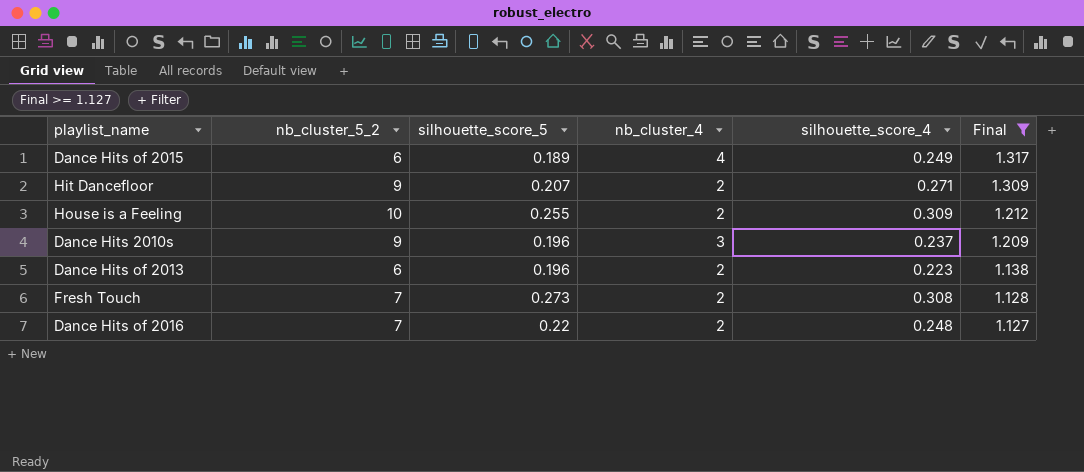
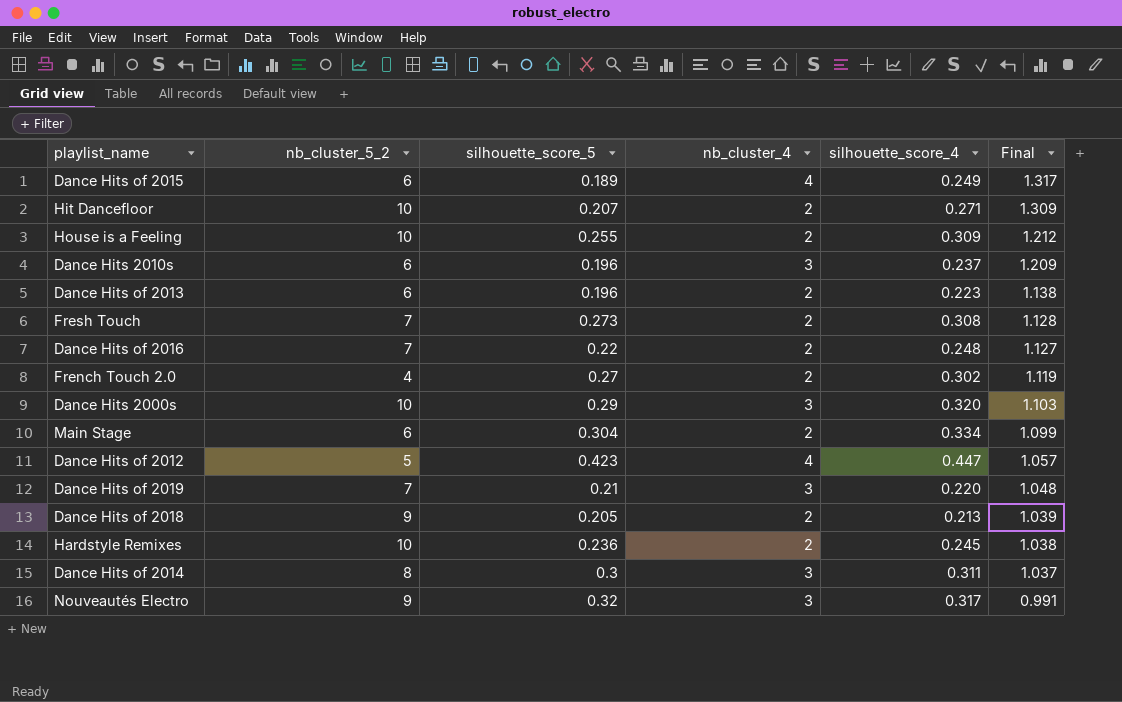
filter: Final >= 1.127 -> none
Hit Dancefloor | nb_cluster_5_2: 9 -> 10
Dance Hits 2010s | nb_cluster_5_2: 9 -> 6

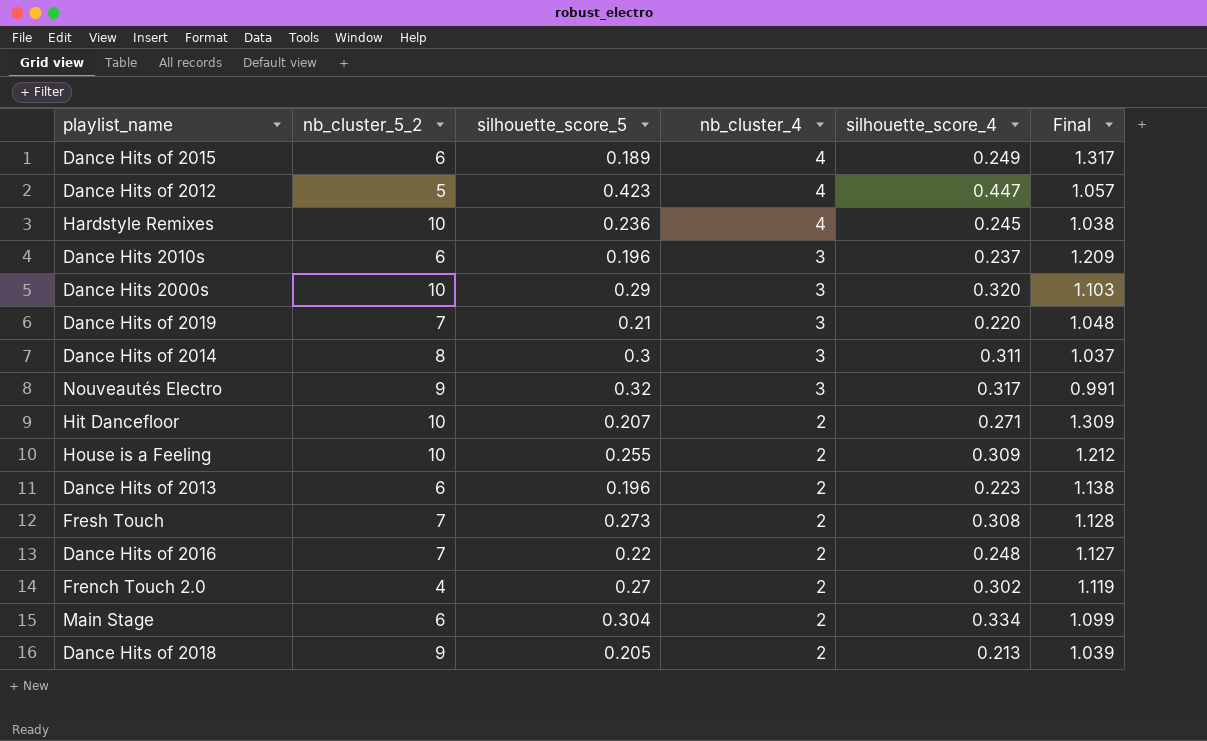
row order: Final descending -> nb_cluster_4 descending
Hardstyle Remixes | nb_cluster_4: 2 -> 4

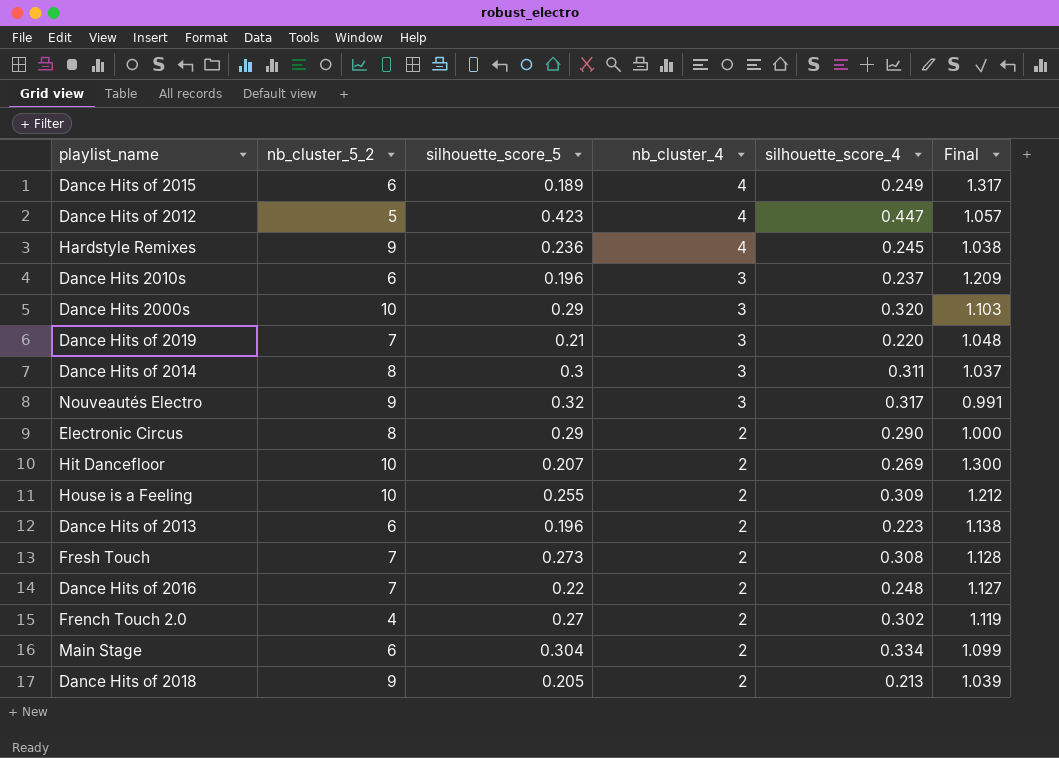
Hardstyle Remixes | nb_cluster_5_2: 10 -> 9
row Electronic Circus: none -> 8 | 0.29 | 2 | 0.290 | 1.000
Hit Dancefloor | silhouette_score_4: 0.271 -> 0.269
Hit Dancefloor | Final: 1.309 -> 1.300

